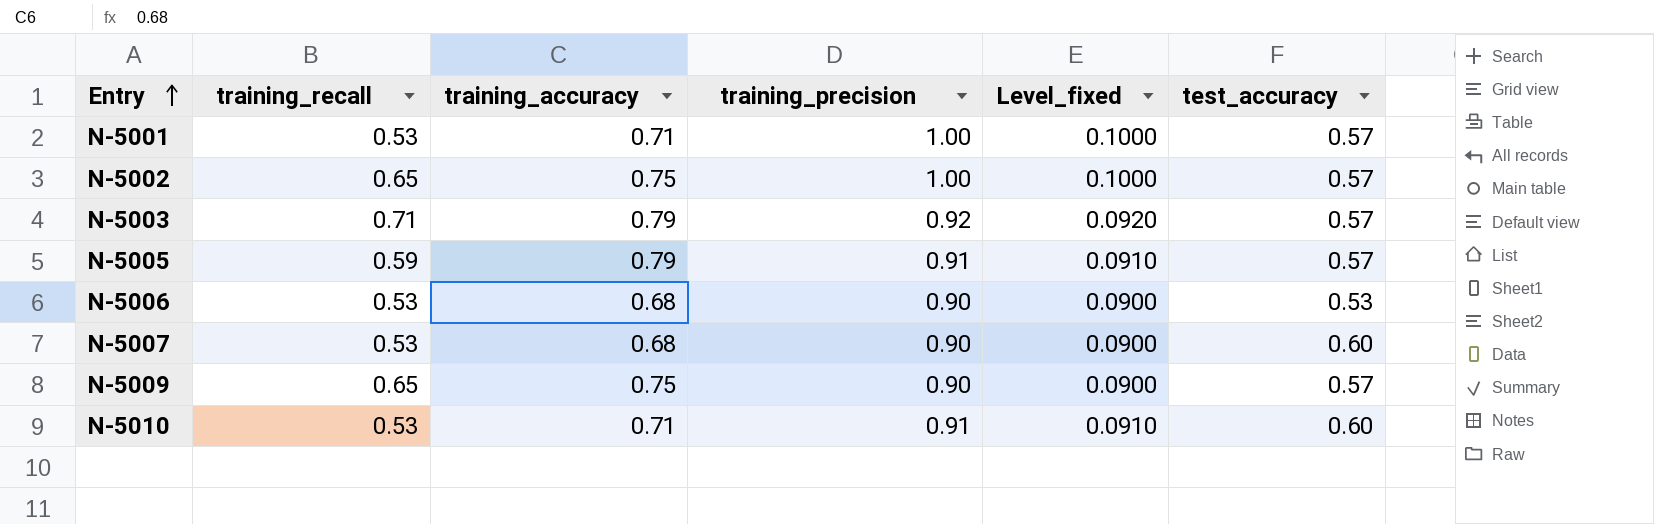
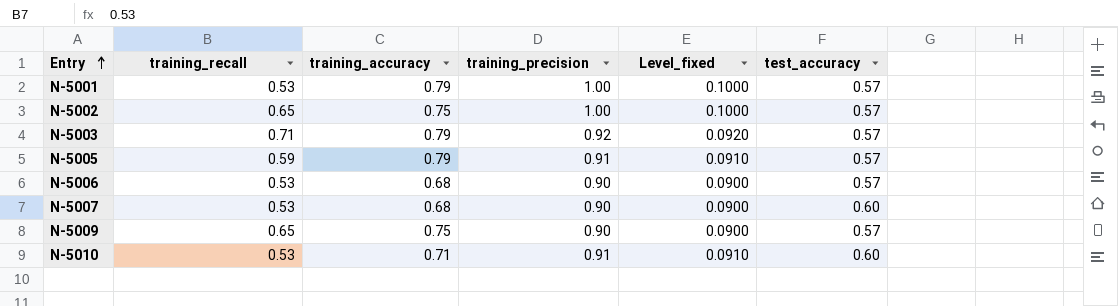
N-5001 | training_accuracy: 0.71 -> 0.79
N-5006 | test_accuracy: 0.53 -> 0.57

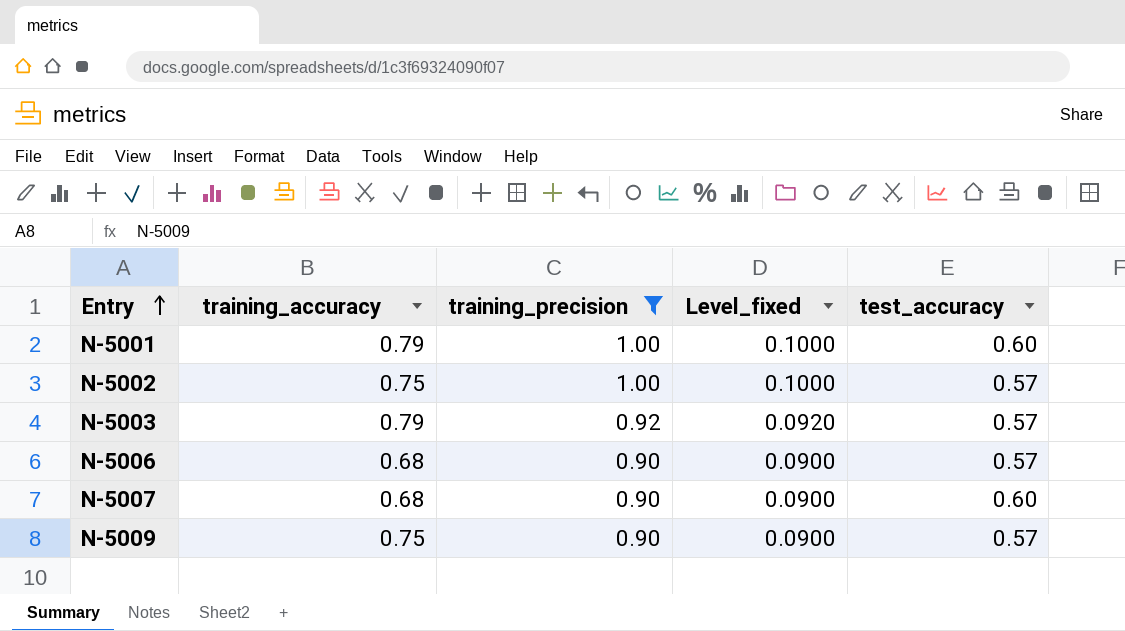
filter: none -> training_precision != 0.91
column training_recall | position: 2 -> none
N-5001 | test_accuracy: 0.57 -> 0.60

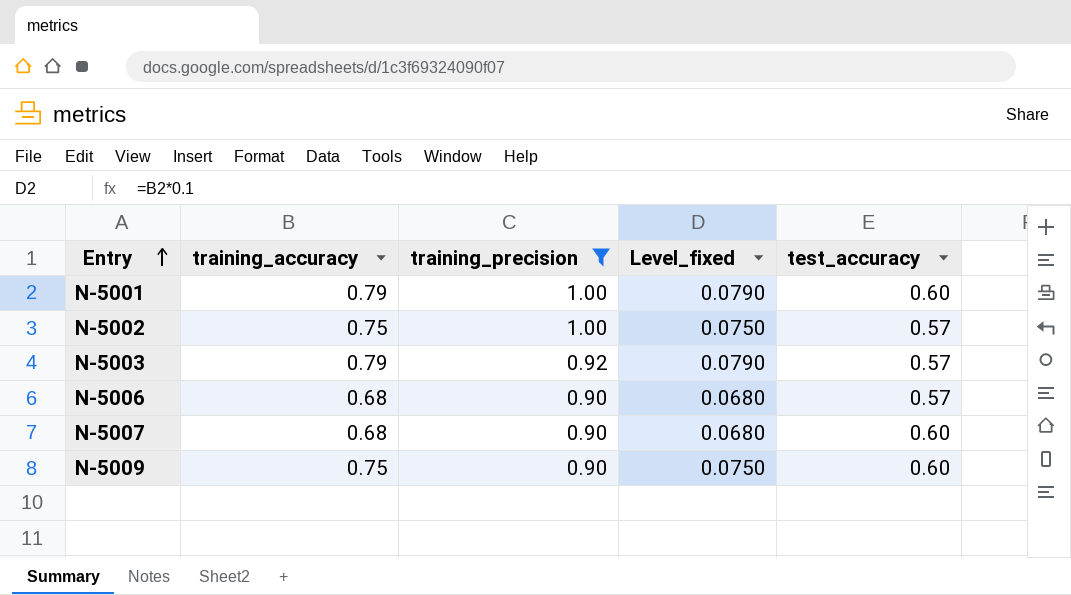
column Level_fixed | formula: [training_precision] * 0.1 -> [training_accuracy] * 0.1
N-5009 | test_accuracy: 0.57 -> 0.60

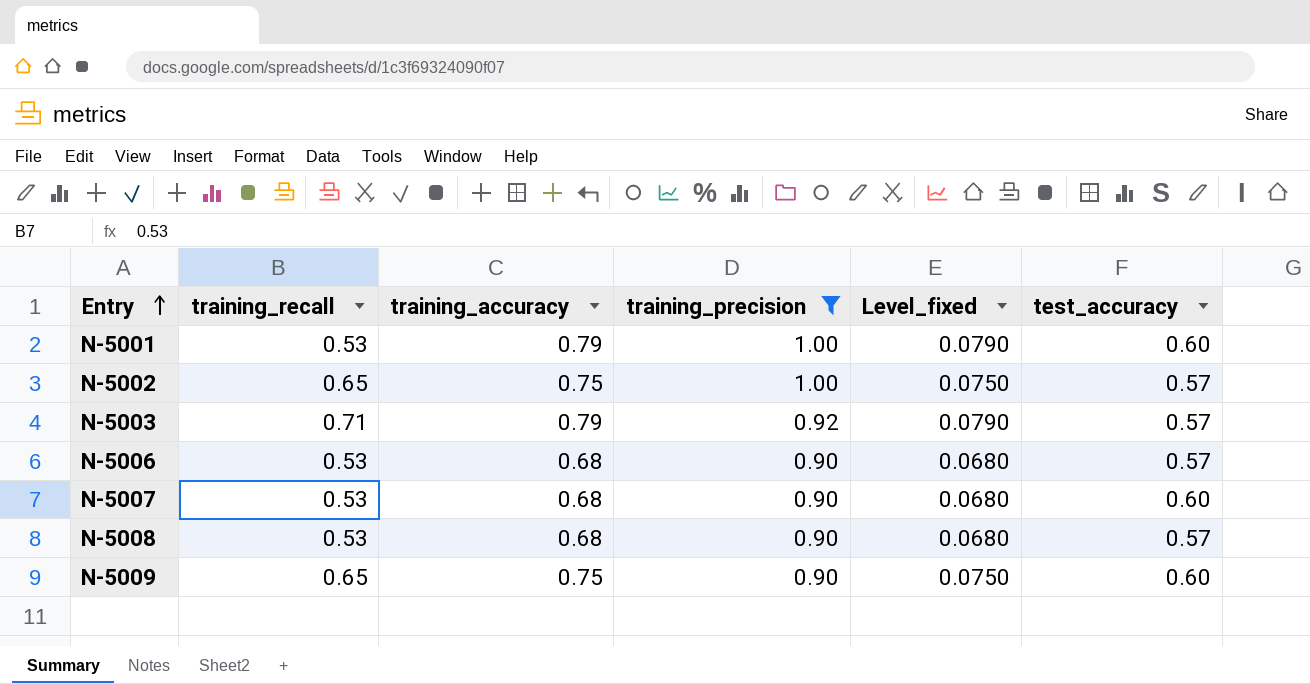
column training_recall | position: none -> 2
row N-5008: none -> 0.53 | 0.68 | 0.90 | 0.0680 | 0.57

